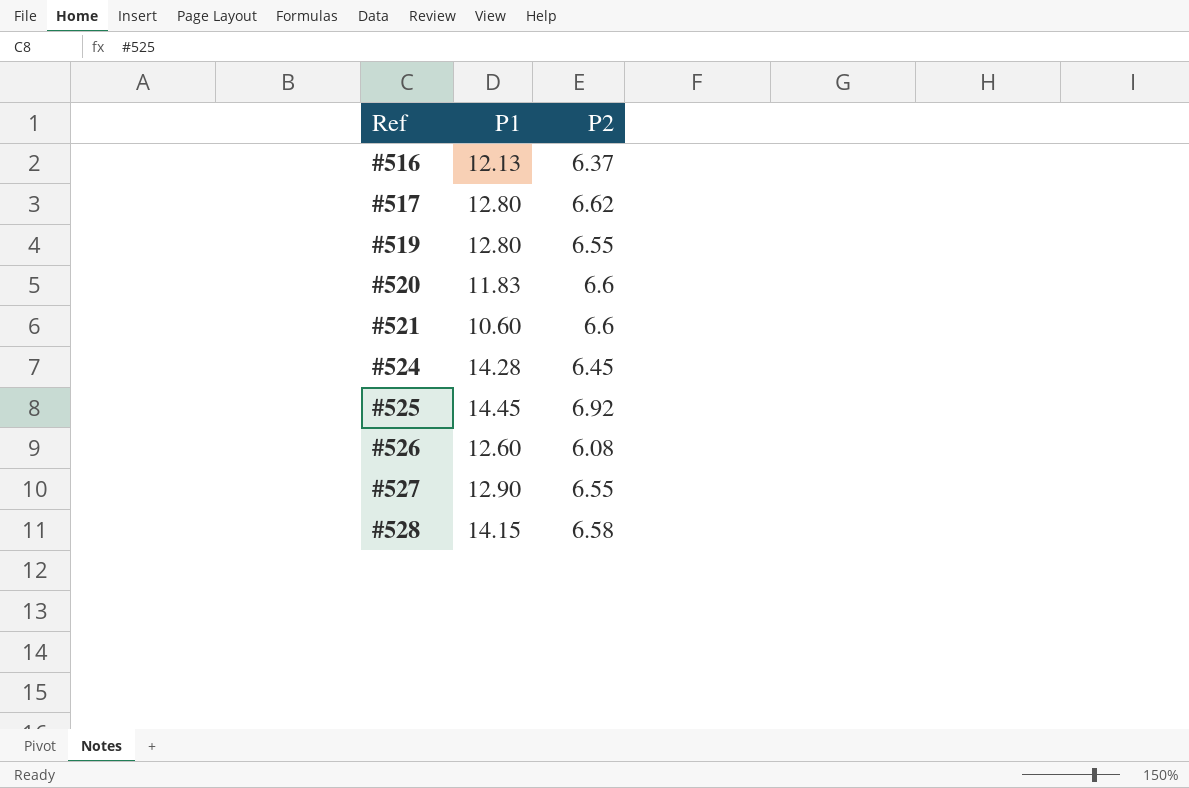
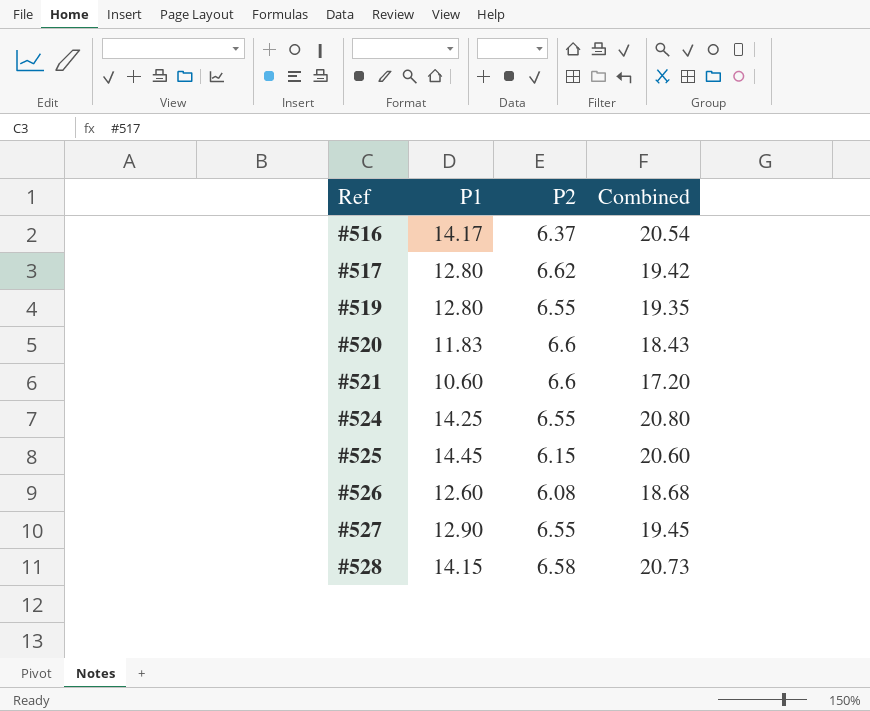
column Combined | formula: none -> [P1] + [P2]
#516 | P1: 12.13 -> 14.17
#524 | P1: 14.28 -> 14.25
#524 | P2: 6.45 -> 6.55
#525 | P2: 6.92 -> 6.15

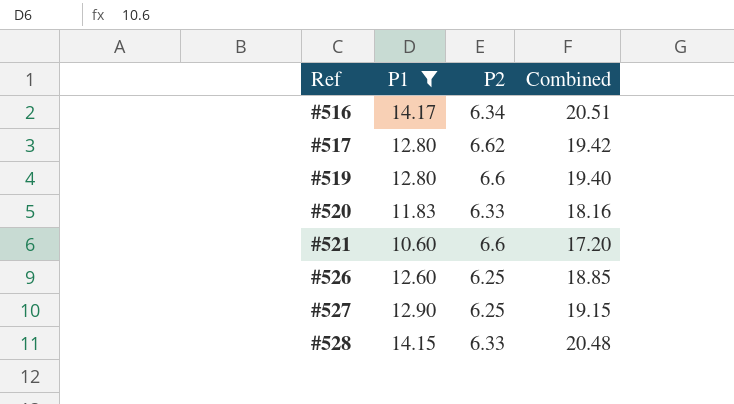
filter: none -> P1 <= 14.17
#516 | P2: 6.37 -> 6.34
#516 | Combined: 20.54 -> 20.51
#519 | P2: 6.55 -> 6.6
#519 | Combined: 19.35 -> 19.40
#520 | P2: 6.6 -> 6.33
#520 | Combined: 18.43 -> 18.16
#526 | P2: 6.08 -> 6.25
#526 | Combined: 18.68 -> 18.85
#527 | P2: 6.55 -> 6.25
#527 | Combined: 19.45 -> 19.15
#528 | P2: 6.58 -> 6.33
#528 | Combined: 20.73 -> 20.48

